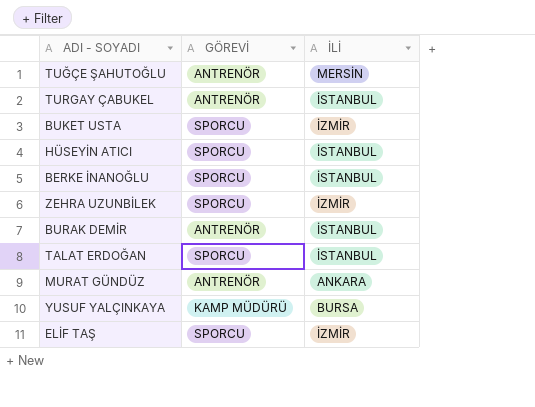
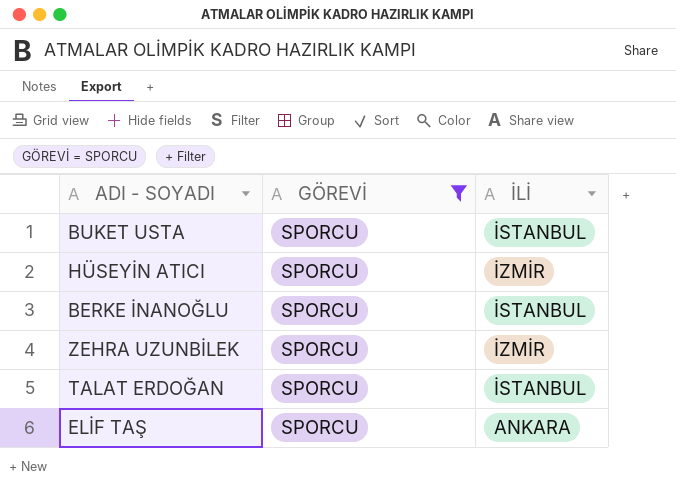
filter: none -> GÖREVİ = SPORCU
BUKET USTA | İLİ: İZMİR -> İSTANBUL
HÜSEYİN ATICI | İLİ: İSTANBUL -> İZMİR
ELİF TAŞ | İLİ: İZMİR -> ANKARA

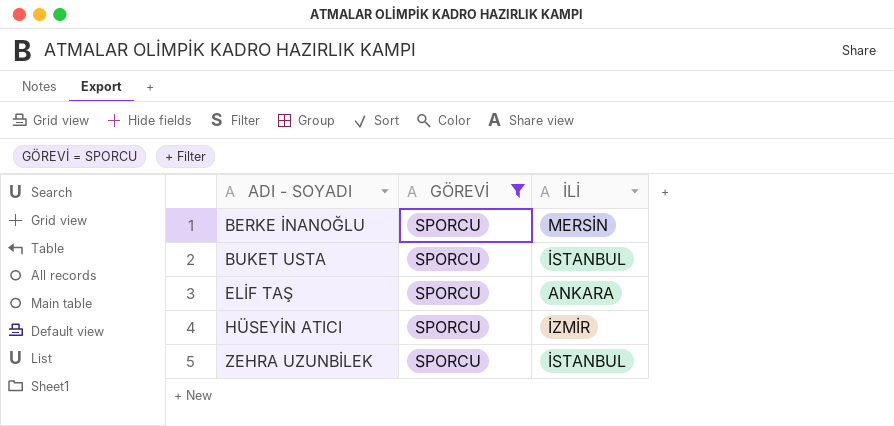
row order: none -> ADI - SOYADI ascending
row TALAT ERDOĞAN: SPORCU | İSTANBUL -> none
BERKE İNANOĞLU | İLİ: İSTANBUL -> MERSİN
ZEHRA UZUNBİLEK | İLİ: İZMİR -> İSTANBUL

